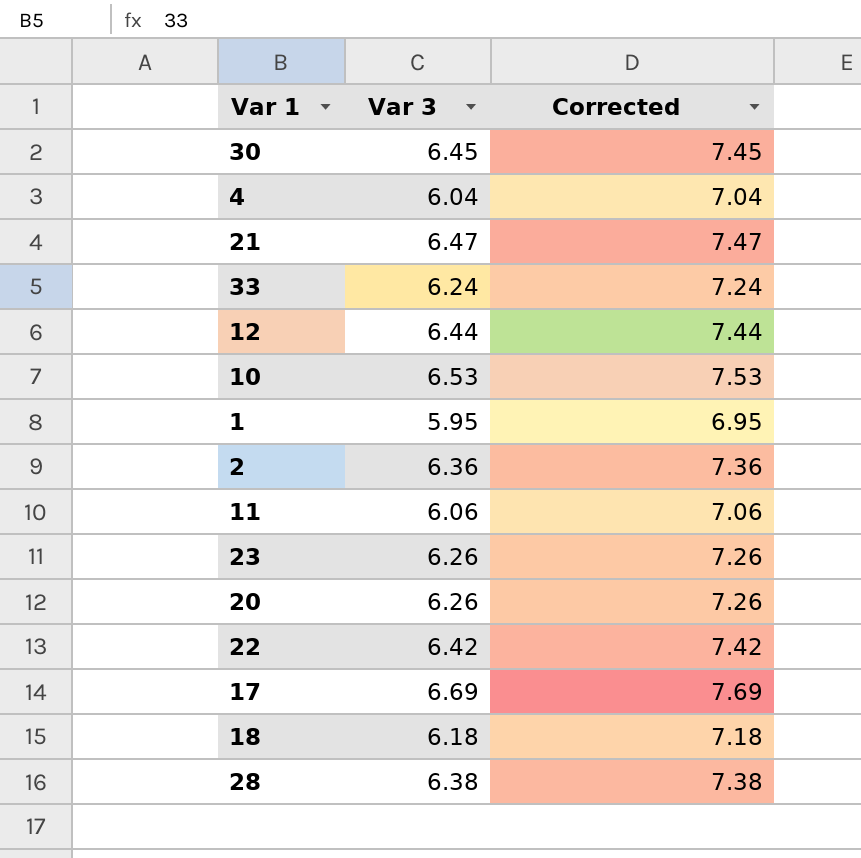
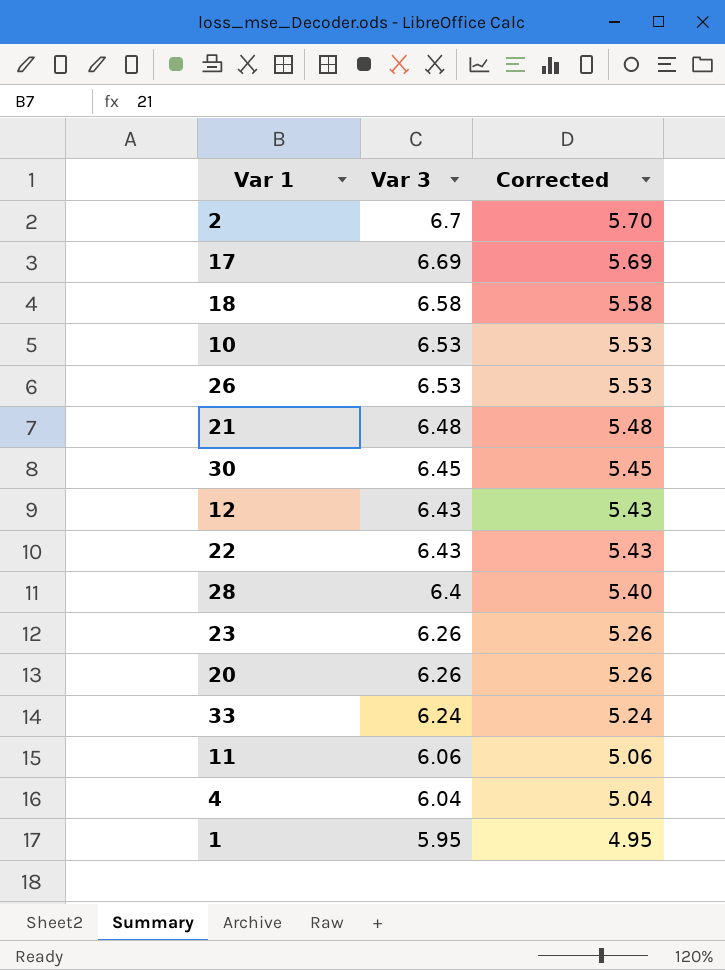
row order: none -> Var 3 descending
column Corrected | formula: [Var 3] + 1 -> [Var 3] - 1
2 | Var 3: 6.36 -> 6.7
18 | Var 3: 6.18 -> 6.58
row 26: none -> 6.53 | 5.53
21 | Var 3: 6.47 -> 6.48
12 | Var 3: 6.44 -> 6.43
22 | Var 3: 6.42 -> 6.43
28 | Var 3: 6.38 -> 6.4

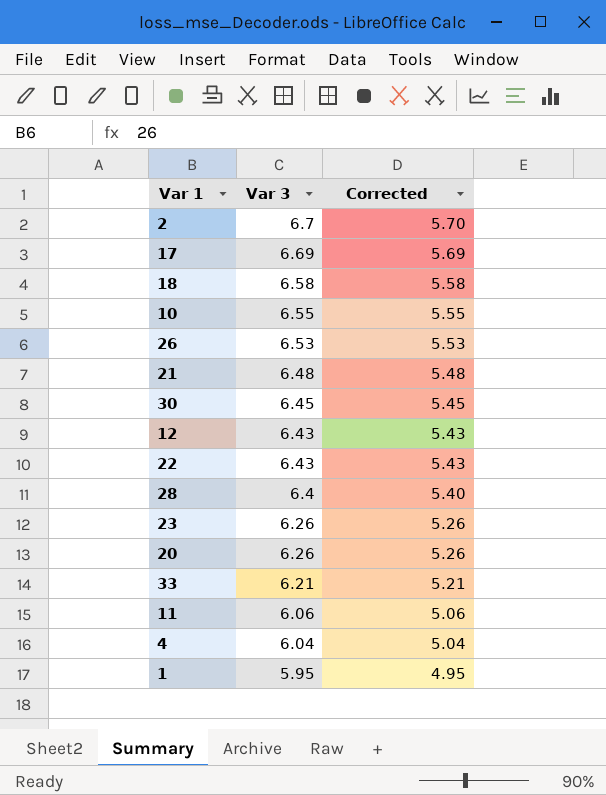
10 | Var 3: 6.53 -> 6.55
10 | Corrected: 5.53 -> 5.55
33 | Var 3: 6.24 -> 6.21
33 | Corrected: 5.24 -> 5.21

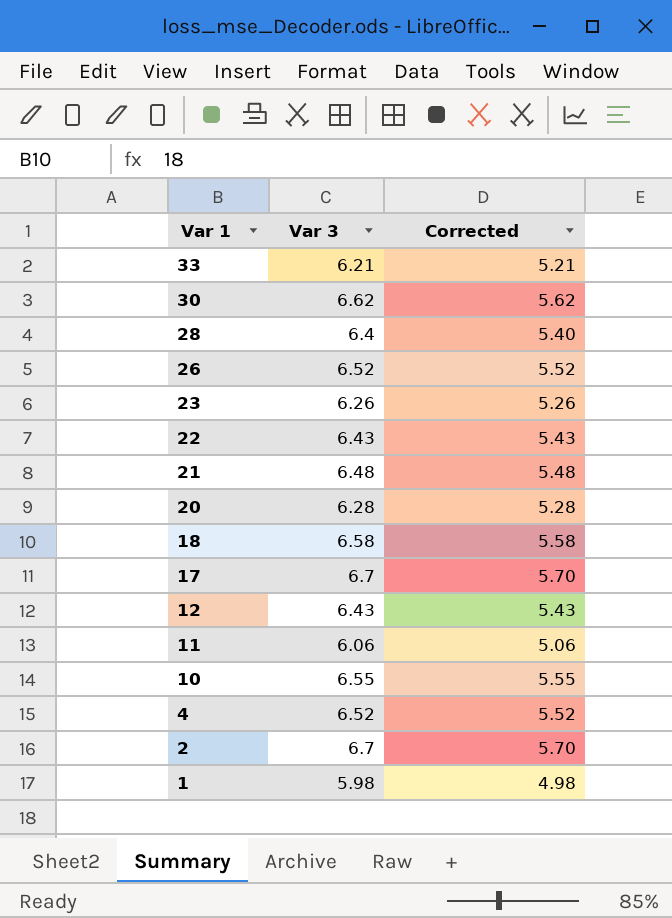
row order: Var 3 descending -> Var 1 descending
30 | Var 3: 6.45 -> 6.62
30 | Corrected: 5.45 -> 5.62
26 | Var 3: 6.53 -> 6.52
26 | Corrected: 5.53 -> 5.52
20 | Var 3: 6.26 -> 6.28
20 | Corrected: 5.26 -> 5.28
17 | Var 3: 6.69 -> 6.7
17 | Corrected: 5.69 -> 5.70
4 | Var 3: 6.04 -> 6.52
4 | Corrected: 5.04 -> 5.52
1 | Var 3: 5.95 -> 5.98
1 | Corrected: 4.95 -> 4.98

